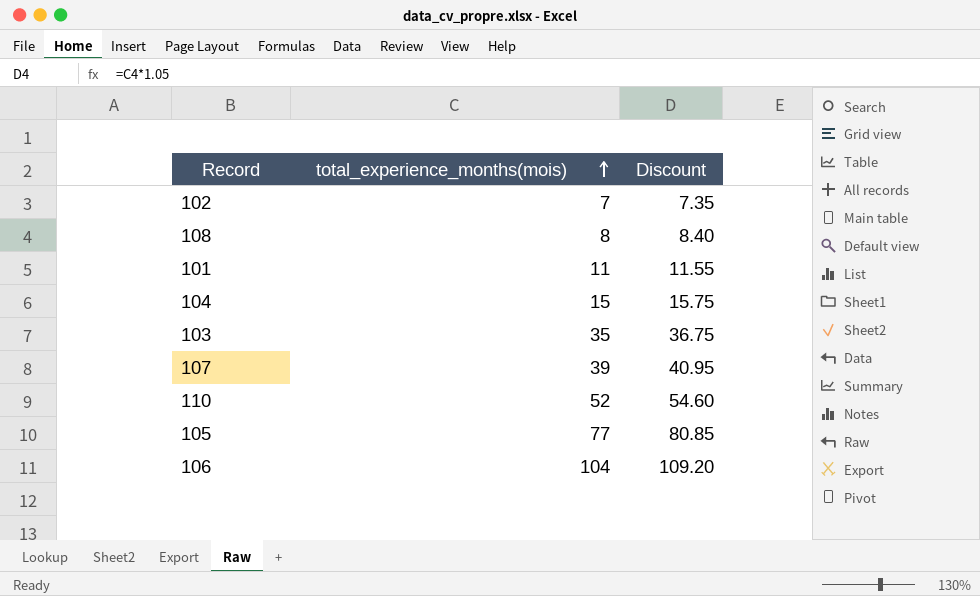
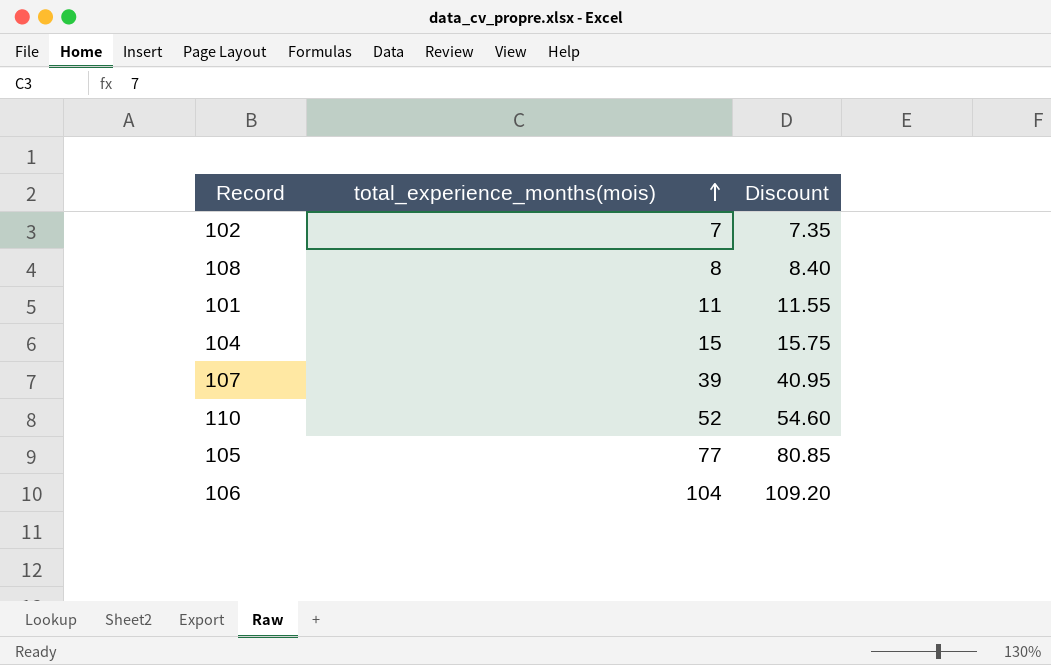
row 103: 35 | 36.75 -> none

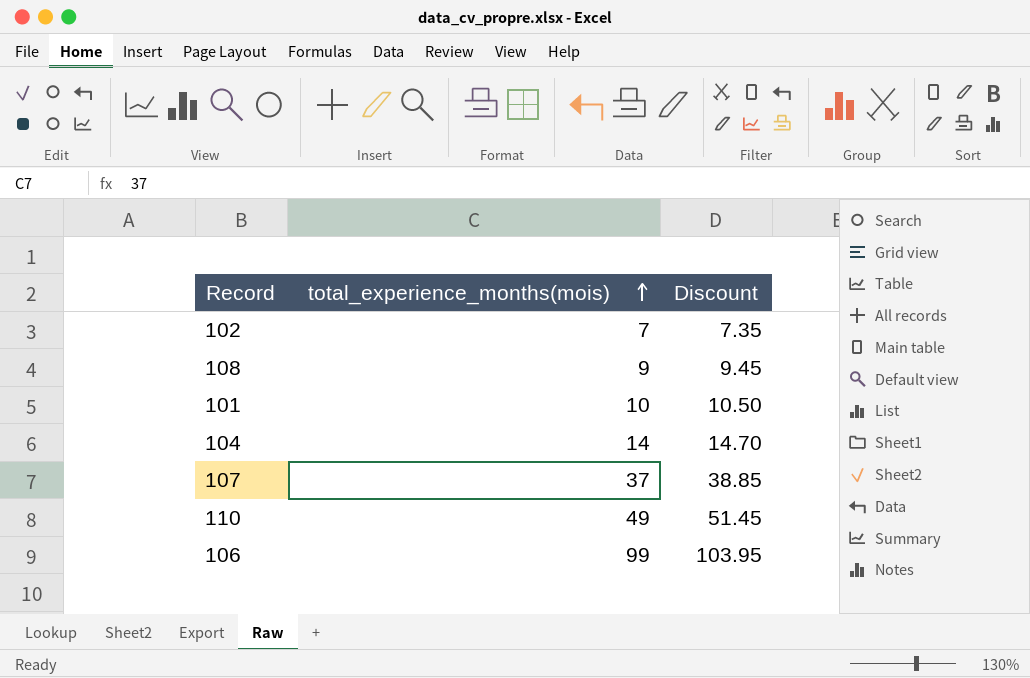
row 105: 77 | 80.85 -> none
108 | total_experience_months(mois): 8 -> 9
108 | Discount: 8.40 -> 9.45
101 | total_experience_months(mois): 11 -> 10
101 | Discount: 11.55 -> 10.50
104 | total_experience_months(mois): 15 -> 14
104 | Discount: 15.75 -> 14.70
107 | total_experience_months(mois): 39 -> 37
107 | Discount: 40.95 -> 38.85
110 | total_experience_months(mois): 52 -> 49
110 | Discount: 54.60 -> 51.45
106 | total_experience_months(mois): 104 -> 99
106 | Discount: 109.20 -> 103.95

